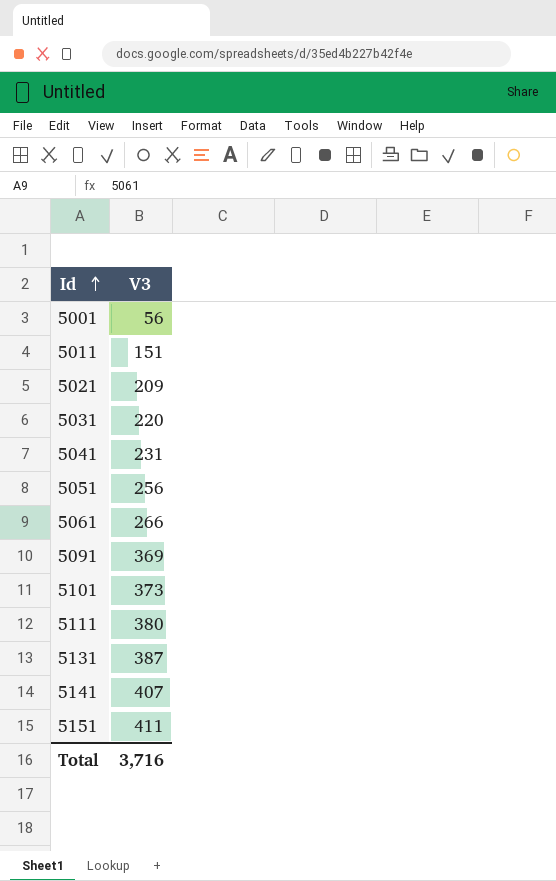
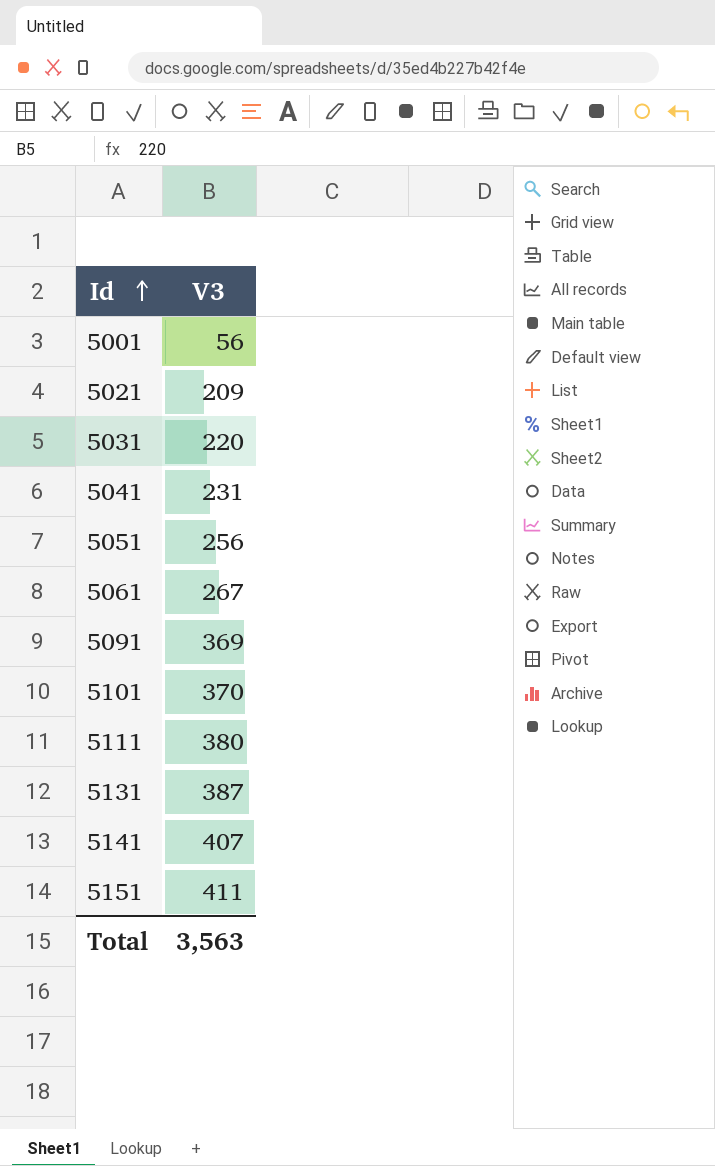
row 5011: 151 -> none
5061 | V3: 266 -> 267
5101 | V3: 373 -> 370
Total | V3: 3,716 -> 3,563

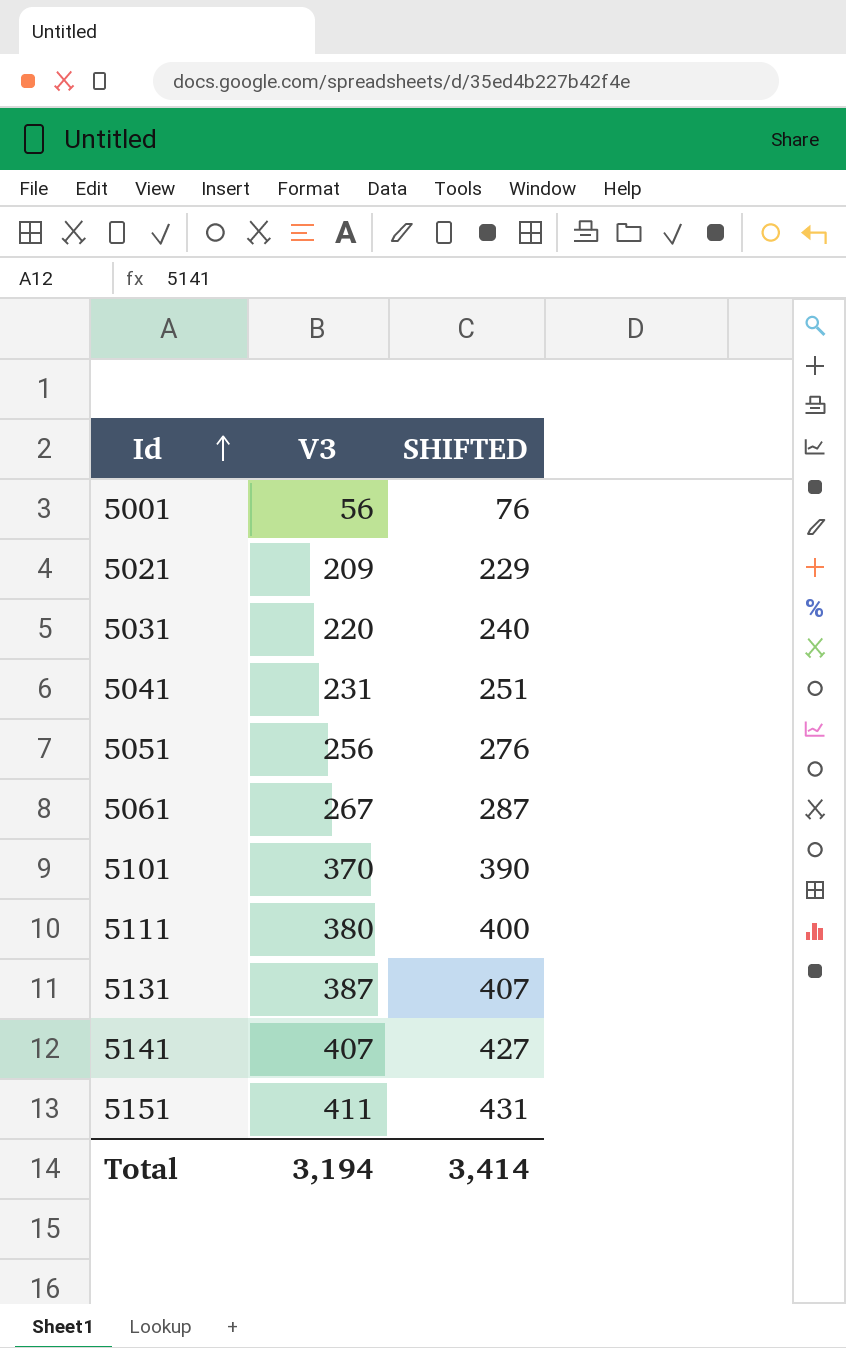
column SHIFTED | formula: none -> [V3] + 20
row 5091: 369 -> none
Total | V3: 3,563 -> 3,194

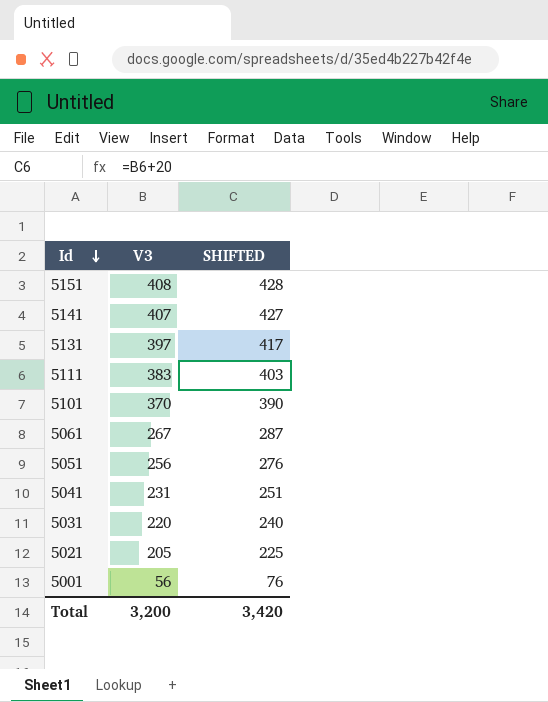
row order: Id ascending -> Id descending
5151 | V3: 411 -> 408
5151 | SHIFTED: 431 -> 428
5131 | V3: 387 -> 397
5131 | SHIFTED: 407 -> 417
5111 | V3: 380 -> 383
5111 | SHIFTED: 400 -> 403
5021 | V3: 209 -> 205
5021 | SHIFTED: 229 -> 225
Total | V3: 3,194 -> 3,200
Total | SHIFTED: 3,414 -> 3,420

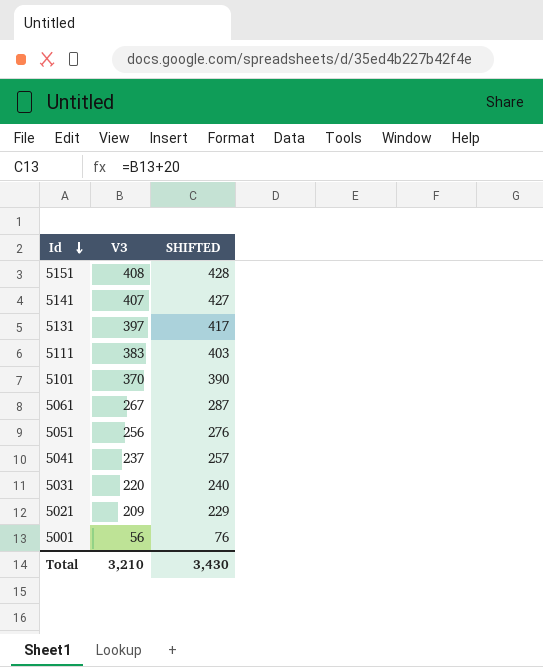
5041 | V3: 231 -> 237
5041 | SHIFTED: 251 -> 257
5021 | V3: 205 -> 209
5021 | SHIFTED: 225 -> 229
Total | V3: 3,200 -> 3,210
Total | SHIFTED: 3,420 -> 3,430

